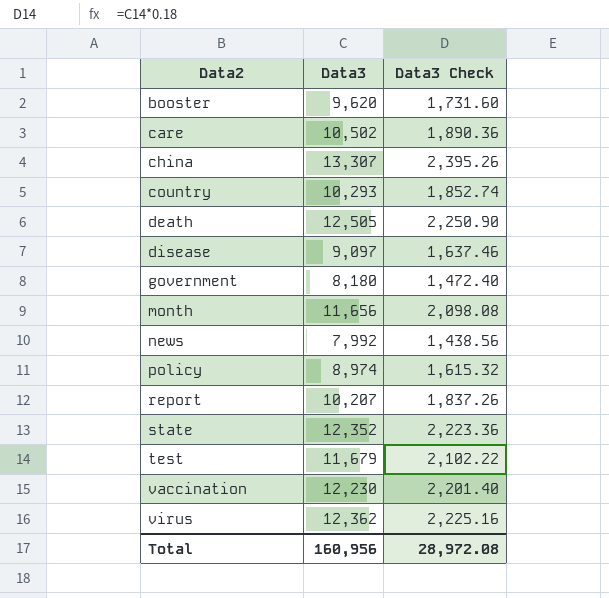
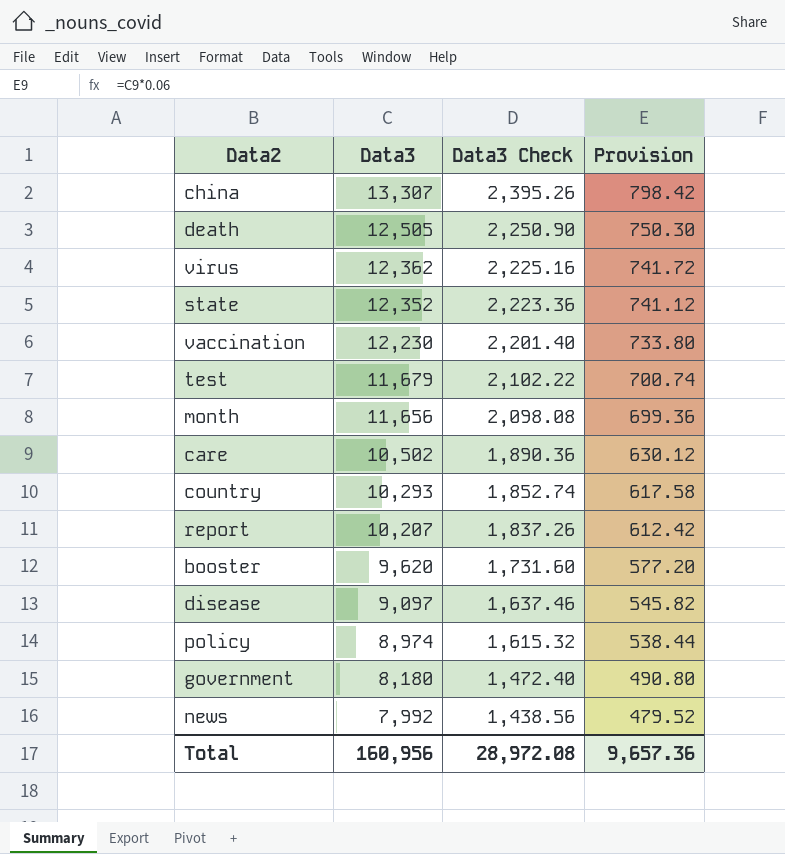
row order: Data2 ascending -> Data3 descending
column Provision | formula: none -> [Data3] * 0.06

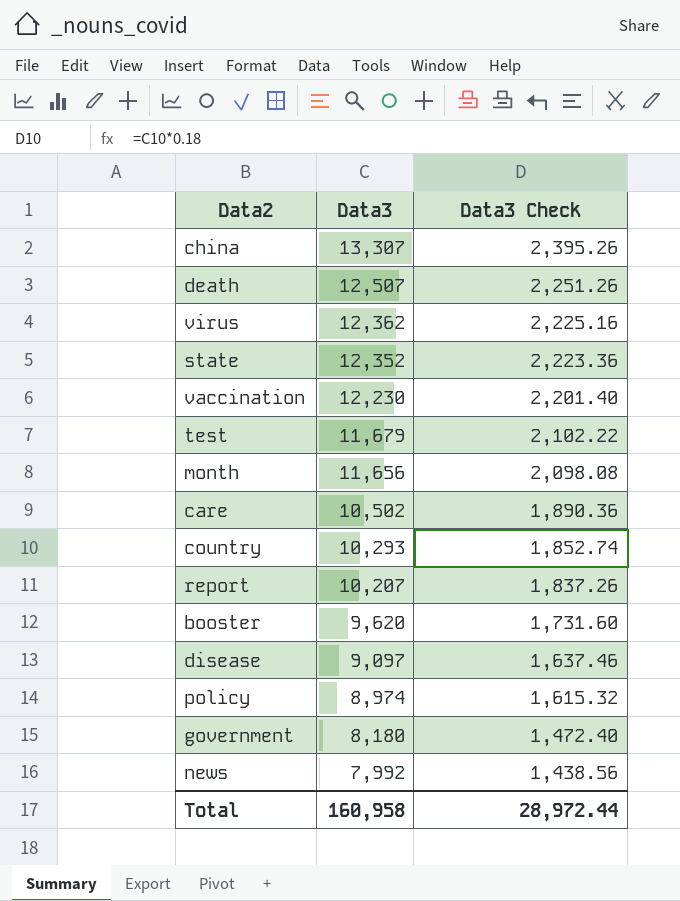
column Provision | formula: [Data3] * 0.06 -> none
death | Data3: 12,505 -> 12,507
death | Data3 Check: 2,250.90 -> 2,251.26
Total | Data3: 160,956 -> 160,958
Total | Data3 Check: 28,972.08 -> 28,972.44

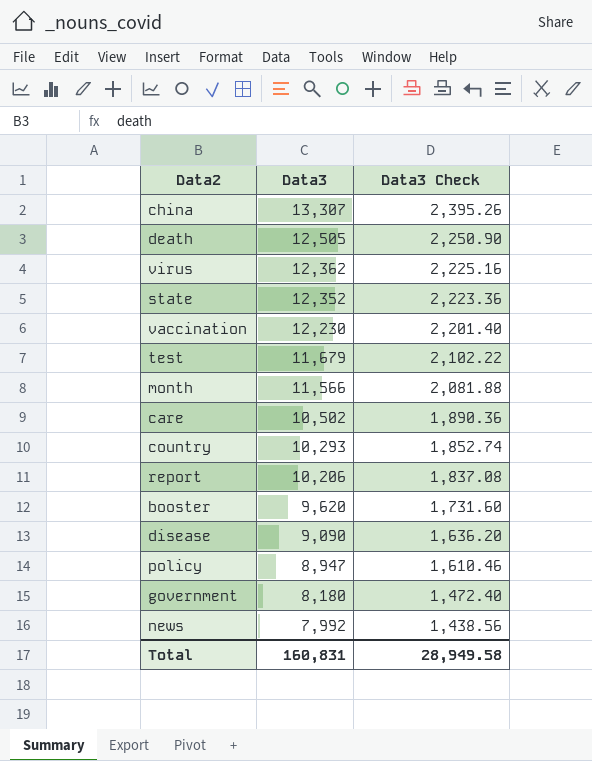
death | Data3: 12,507 -> 12,505
death | Data3 Check: 2,251.26 -> 2,250.90
month | Data3: 11,656 -> 11,566
month | Data3 Check: 2,098.08 -> 2,081.88
report | Data3: 10,207 -> 10,206
report | Data3 Check: 1,837.26 -> 1,837.08
disease | Data3: 9,097 -> 9,090
disease | Data3 Check: 1,637.46 -> 1,636.20
policy | Data3: 8,974 -> 8,947
policy | Data3 Check: 1,615.32 -> 1,610.46
Total | Data3: 160,958 -> 160,831
Total | Data3 Check: 28,972.44 -> 28,949.58

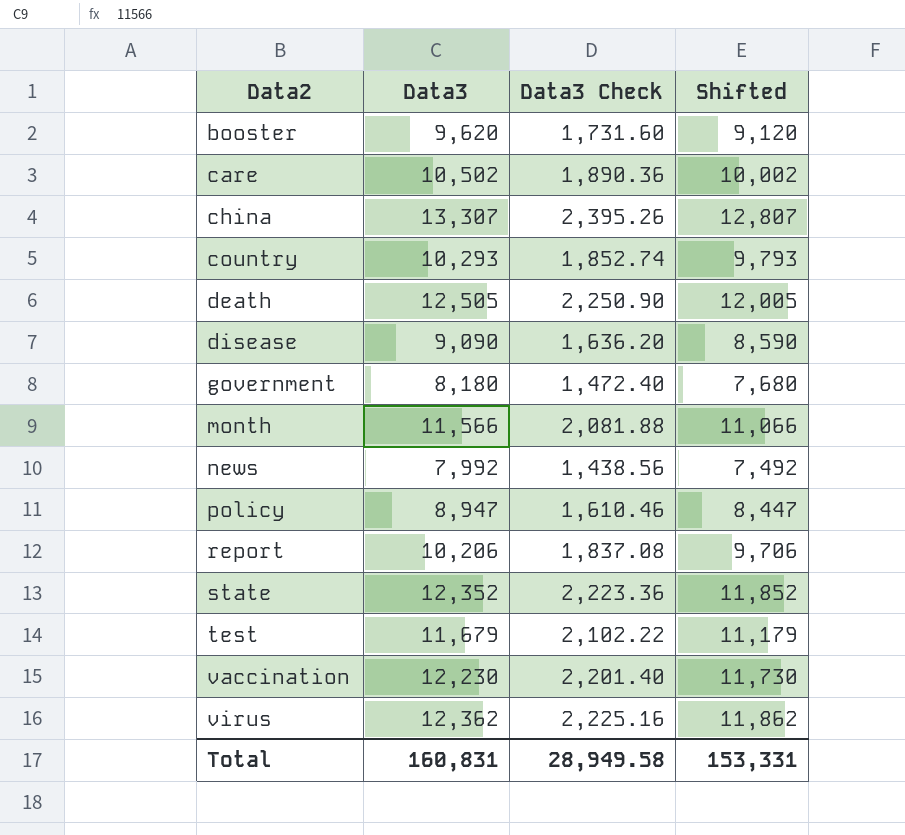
row order: Data3 descending -> Data2 ascending
column Shifted | formula: none -> [Data3] - 500

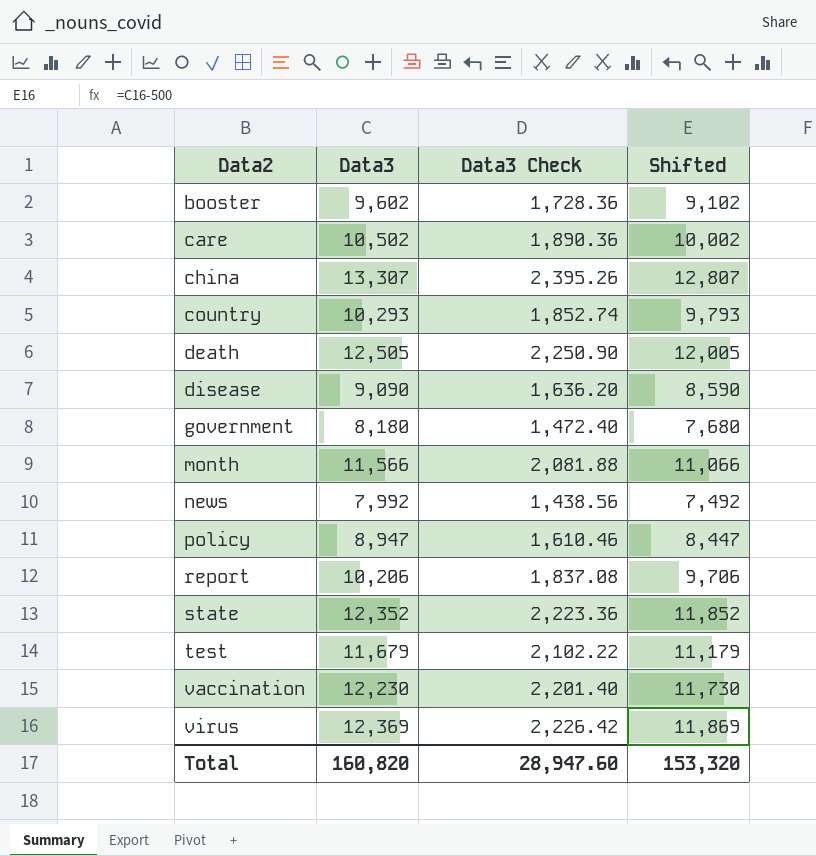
booster | Data3: 9,620 -> 9,602
booster | Data3 Check: 1,731.60 -> 1,728.36
booster | Shifted: 9,120 -> 9,102
virus | Data3: 12,362 -> 12,369
virus | Data3 Check: 2,225.16 -> 2,226.42
virus | Shifted: 11,862 -> 11,869
Total | Data3: 160,831 -> 160,820
Total | Data3 Check: 28,949.58 -> 28,947.60
Total | Shifted: 153,331 -> 153,320

